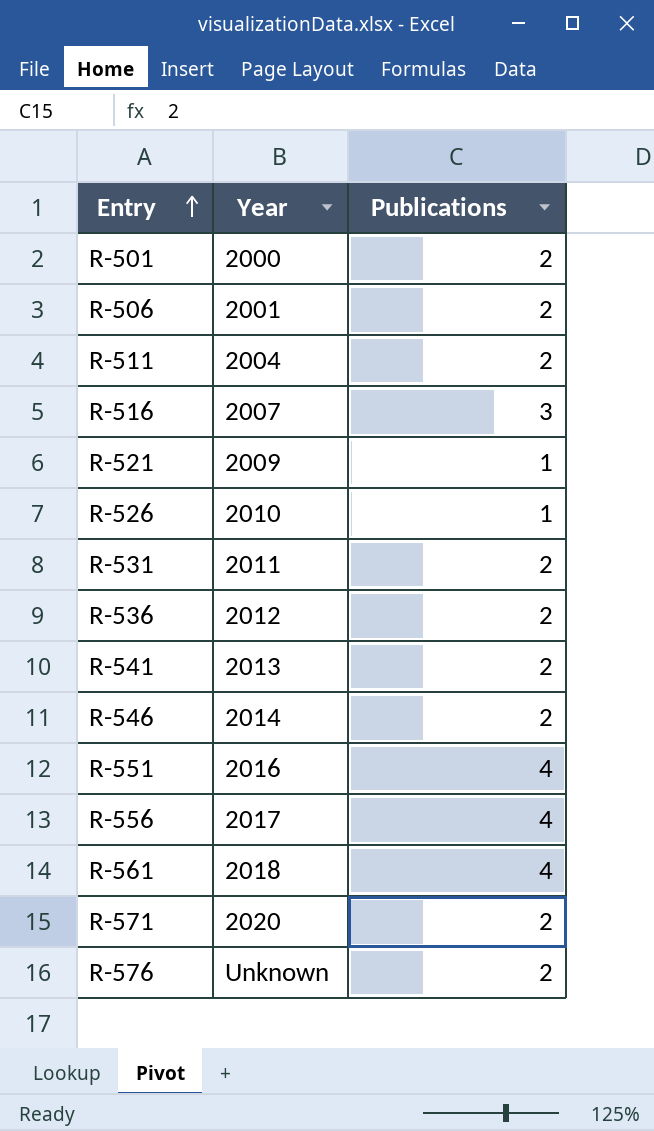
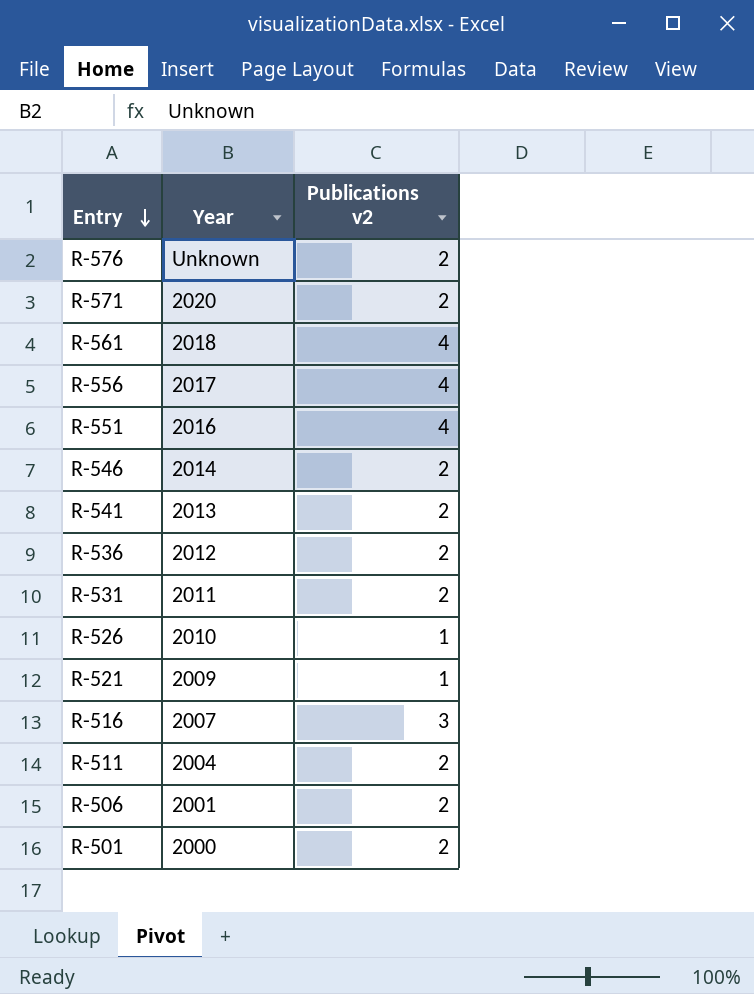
row order: Entry ascending -> Entry descending
column name: Publications -> Publications v2

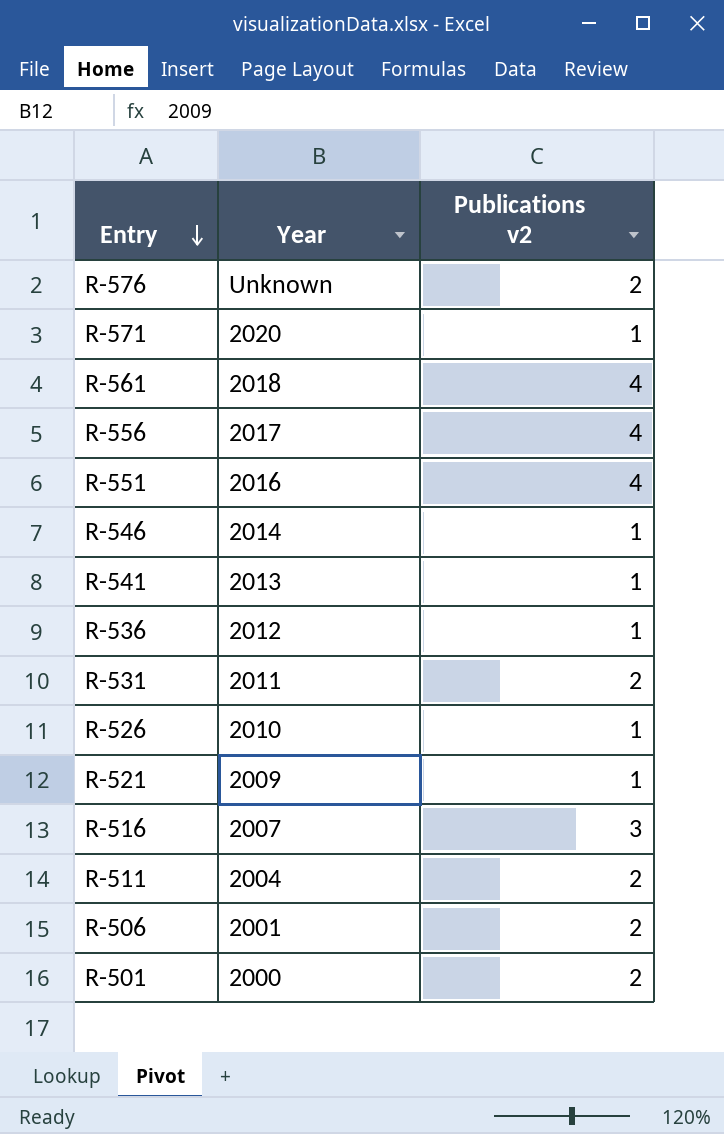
R-571 | Publications v2: 2 -> 1
R-546 | Publications v2: 2 -> 1
R-541 | Publications v2: 2 -> 1
R-536 | Publications v2: 2 -> 1

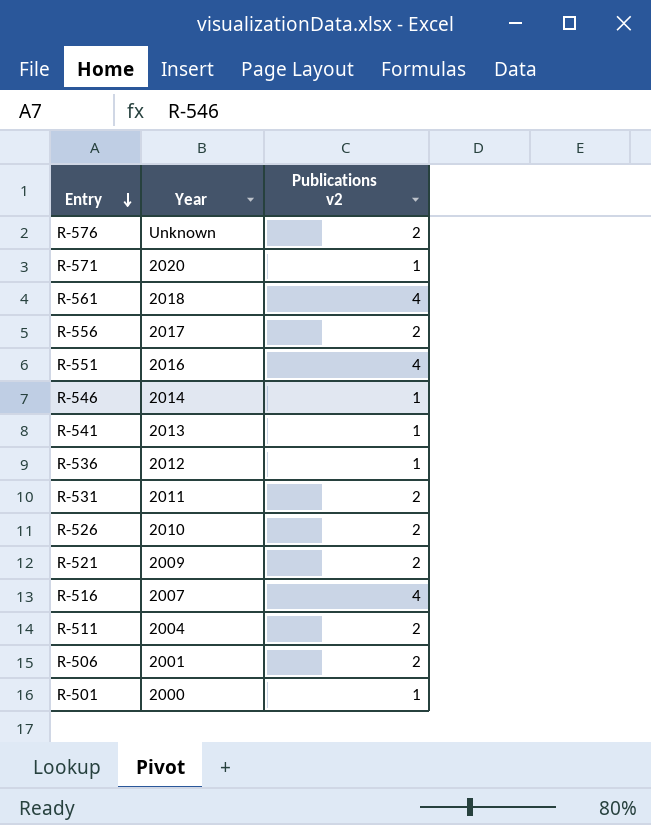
R-556 | Publications v2: 4 -> 2
R-526 | Publications v2: 1 -> 2
R-521 | Publications v2: 1 -> 2
R-516 | Publications v2: 3 -> 4
R-501 | Publications v2: 2 -> 1

